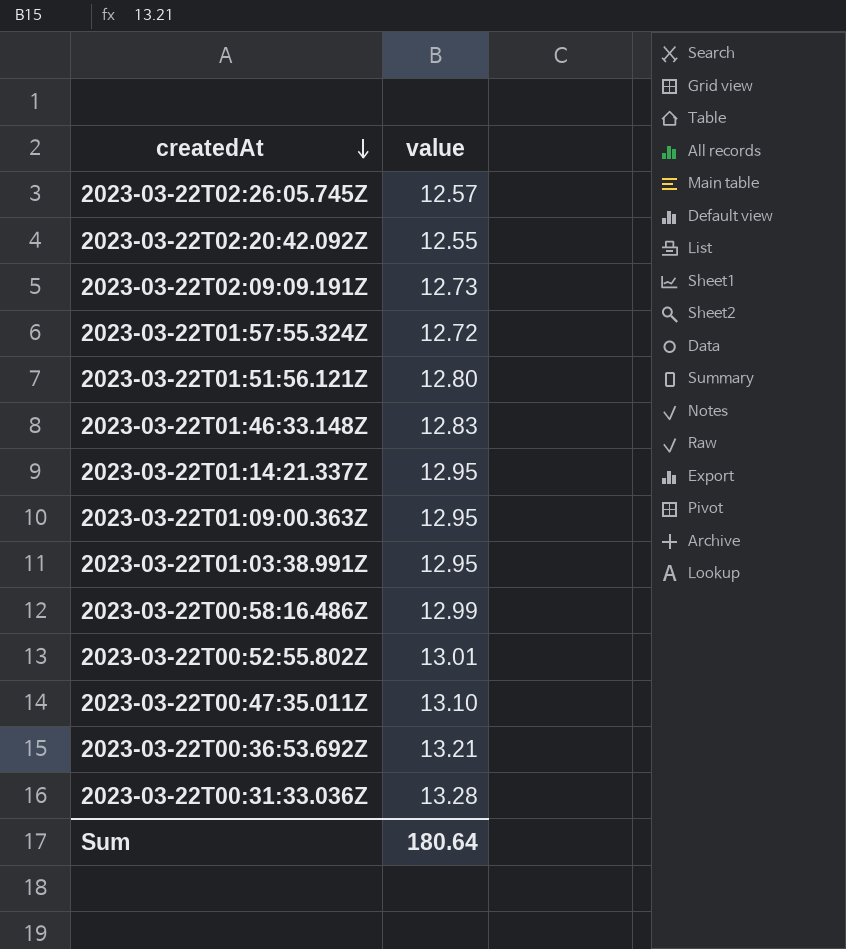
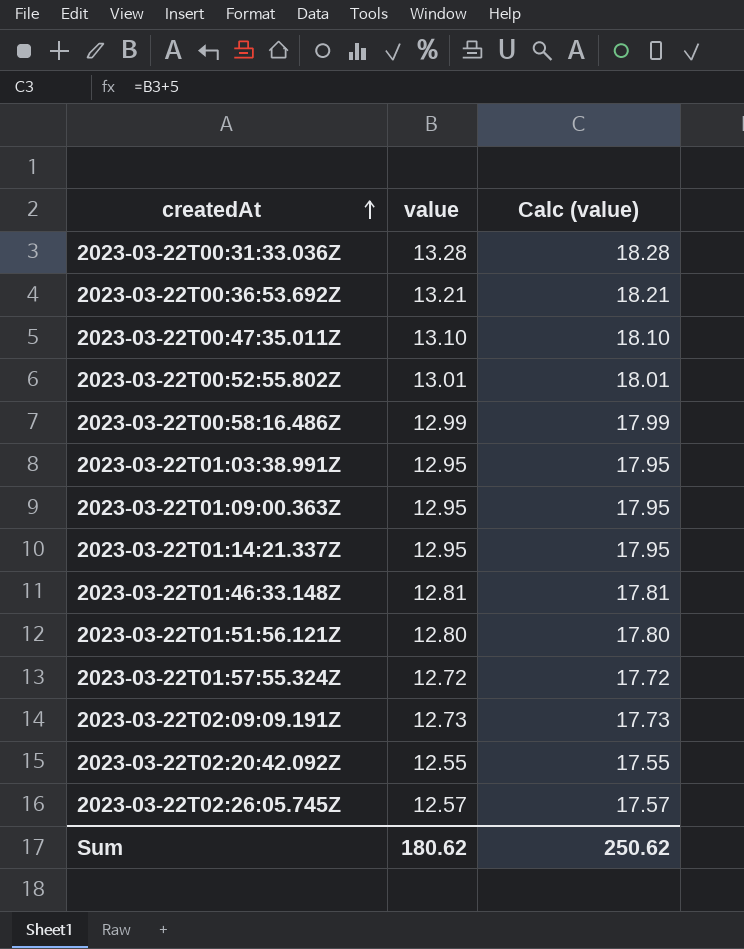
row order: createdAt descending -> createdAt ascending
column Calc (value) | formula: none -> [value] + 5
2023-03-22T01:46:33.148Z | value: 12.83 -> 12.81
Sum | value: 180.64 -> 180.62

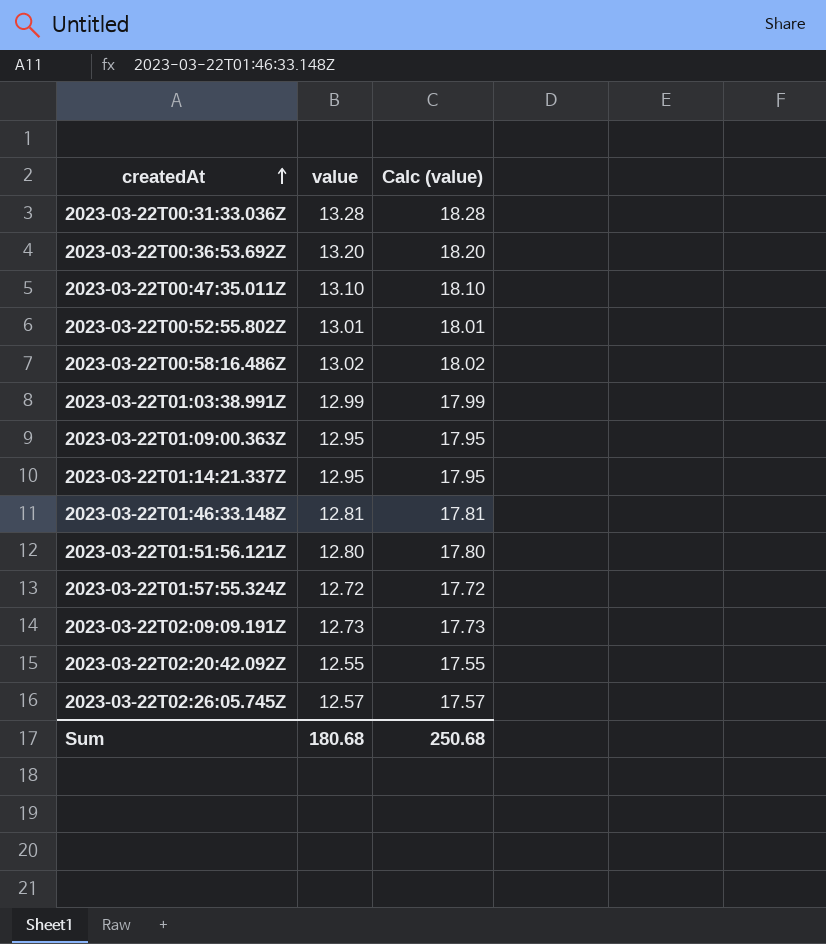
2023-03-22T00:36:53.692Z | value: 13.21 -> 13.20
2023-03-22T00:36:53.692Z | Calc (value): 18.21 -> 18.20
2023-03-22T00:58:16.486Z | value: 12.99 -> 13.02
2023-03-22T00:58:16.486Z | Calc (value): 17.99 -> 18.02
2023-03-22T01:03:38.991Z | value: 12.95 -> 12.99
2023-03-22T01:03:38.991Z | Calc (value): 17.95 -> 17.99
Sum | value: 180.62 -> 180.68
Sum | Calc (value): 250.62 -> 250.68

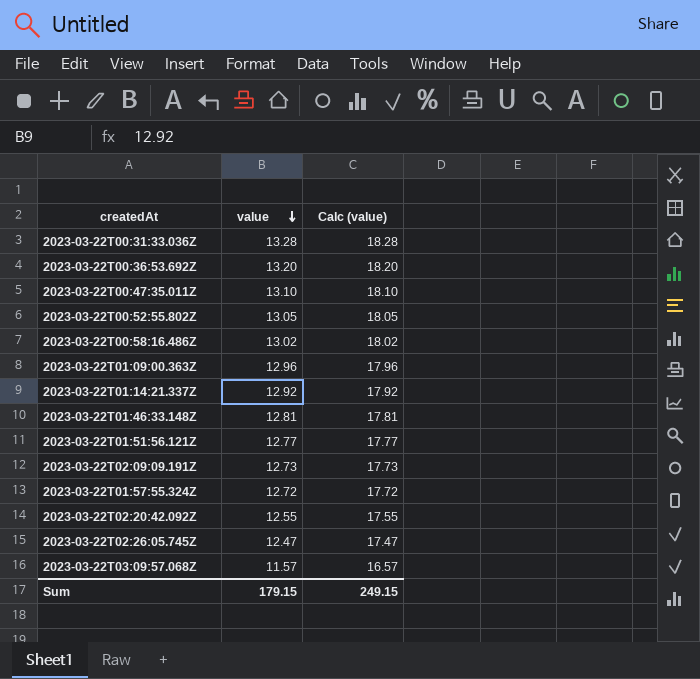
row order: createdAt ascending -> value descending
row 2023-03-22T01:03:38.991Z: 12.99 | 17.99 -> none
2023-03-22T00:52:55.802Z | value: 13.01 -> 13.05
2023-03-22T00:52:55.802Z | Calc (value): 18.01 -> 18.05
2023-03-22T01:09:00.363Z | value: 12.95 -> 12.96
2023-03-22T01:09:00.363Z | Calc (value): 17.95 -> 17.96
2023-03-22T01:14:21.337Z | value: 12.95 -> 12.92
2023-03-22T01:14:21.337Z | Calc (value): 17.95 -> 17.92
2023-03-22T01:51:56.121Z | value: 12.80 -> 12.77
2023-03-22T01:51:56.121Z | Calc (value): 17.80 -> 17.77
2023-03-22T02:26:05.745Z | value: 12.57 -> 12.47
2023-03-22T02:26:05.745Z | Calc (value): 17.57 -> 17.47
row 2023-03-22T03:09:57.068Z: none -> 11.57 | 16.57
Sum | value: 180.68 -> 179.15
Sum | Calc (value): 250.68 -> 249.15

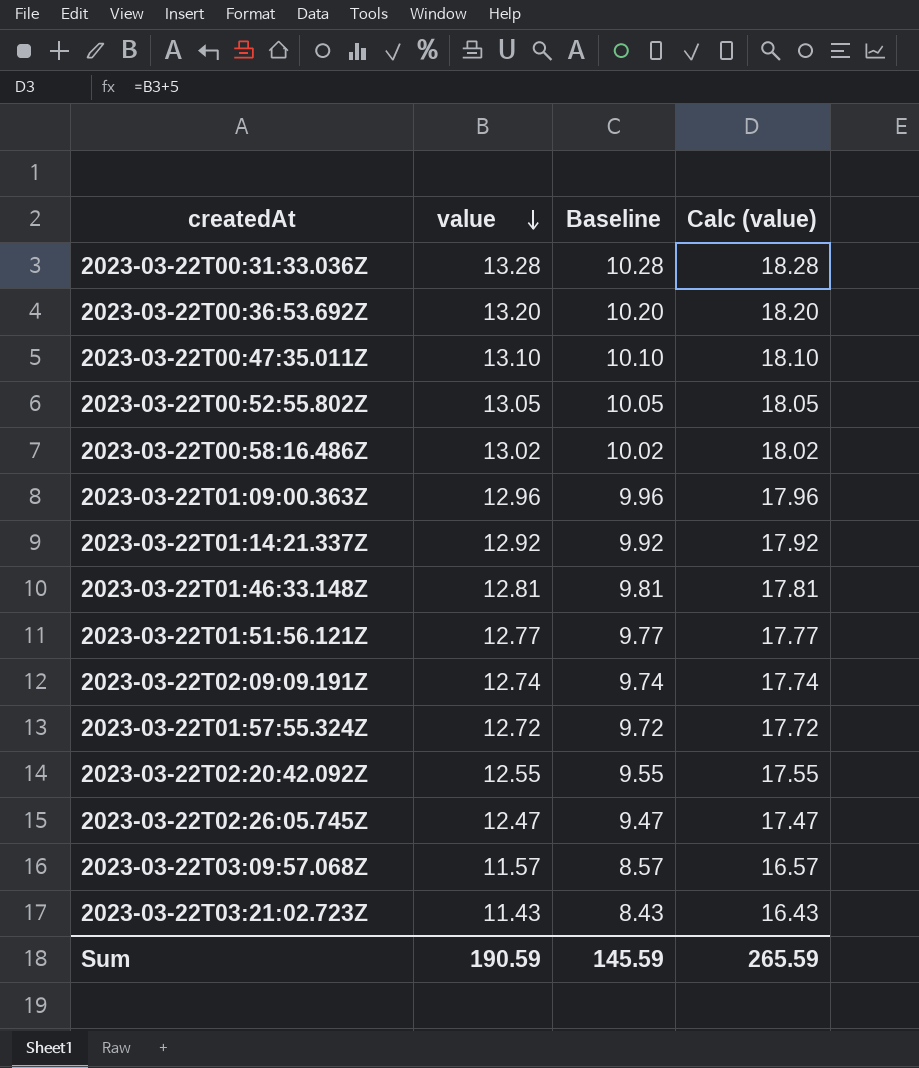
column Baseline | formula: none -> [value] - 3
2023-03-22T02:09:09.191Z | value: 12.73 -> 12.74
2023-03-22T02:09:09.191Z | Calc (value): 17.73 -> 17.74
row 2023-03-22T03:21:02.723Z: none -> 11.43 | 8.43 | 16.43
Sum | value: 179.15 -> 190.59
Sum | Calc (value): 249.15 -> 265.59

